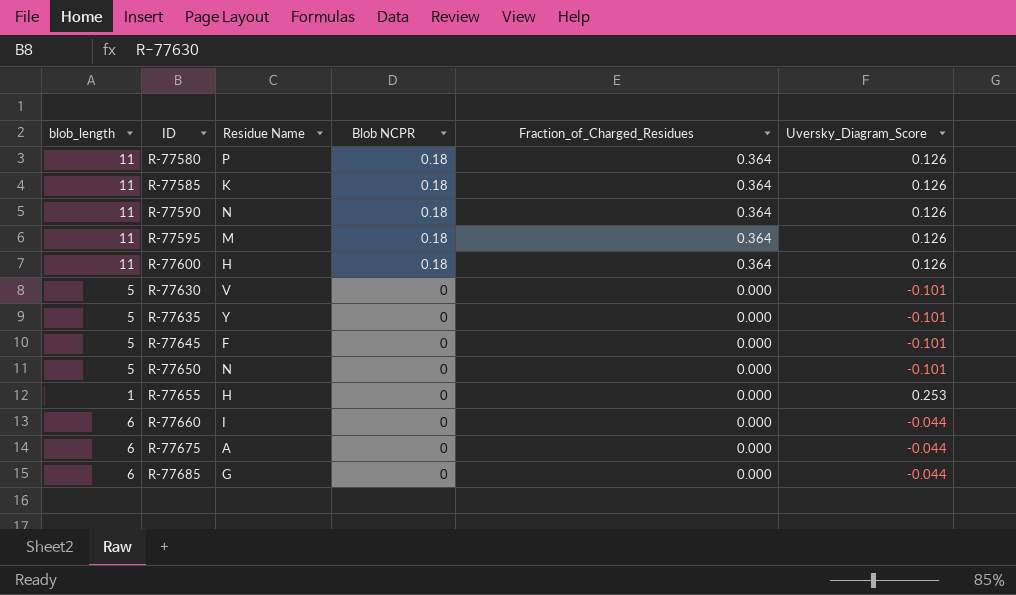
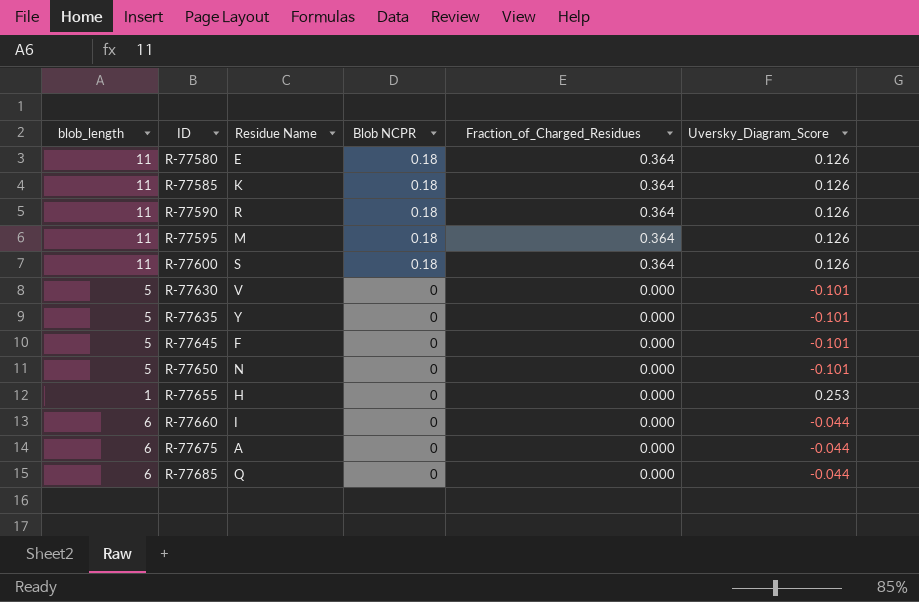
R-77580 | Residue Name: P -> E
R-77590 | Residue Name: N -> R
R-77600 | Residue Name: H -> S
R-77685 | Residue Name: G -> Q

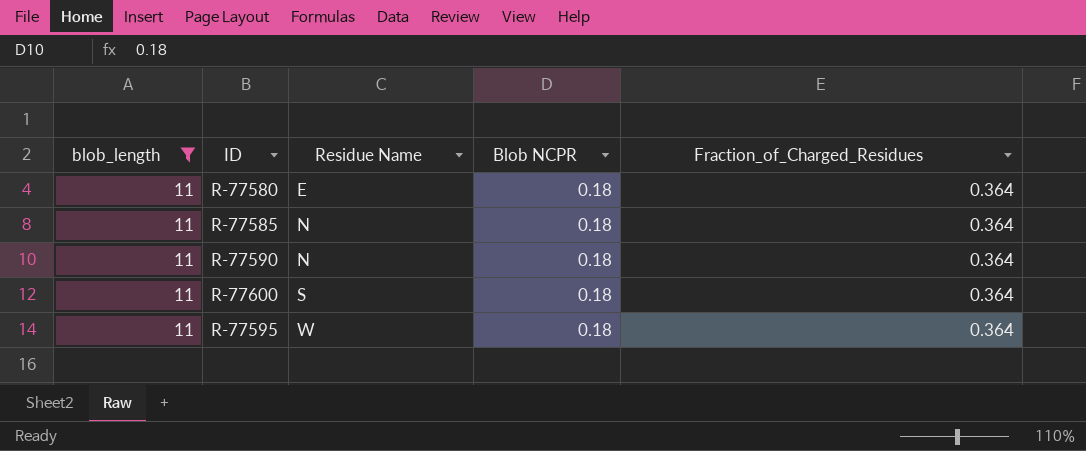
filter: none -> blob_length = 11
row order: ID ascending -> Residue Name ascending
column Uversky_Diagram_Score | position: 6 -> none
R-77585 | Residue Name: K -> N
R-77590 | Residue Name: R -> N
R-77595 | Residue Name: M -> W

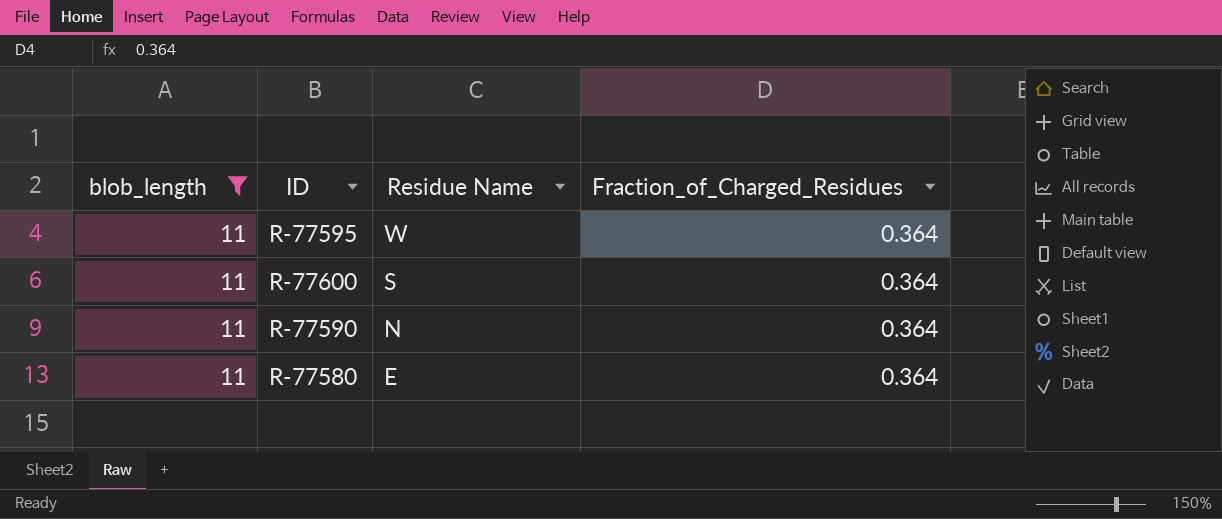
row order: Residue Name ascending -> Residue Name descending
column Blob NCPR | position: 4 -> none
row R-77585: 11 | N | 0.18 | 0.364 -> none

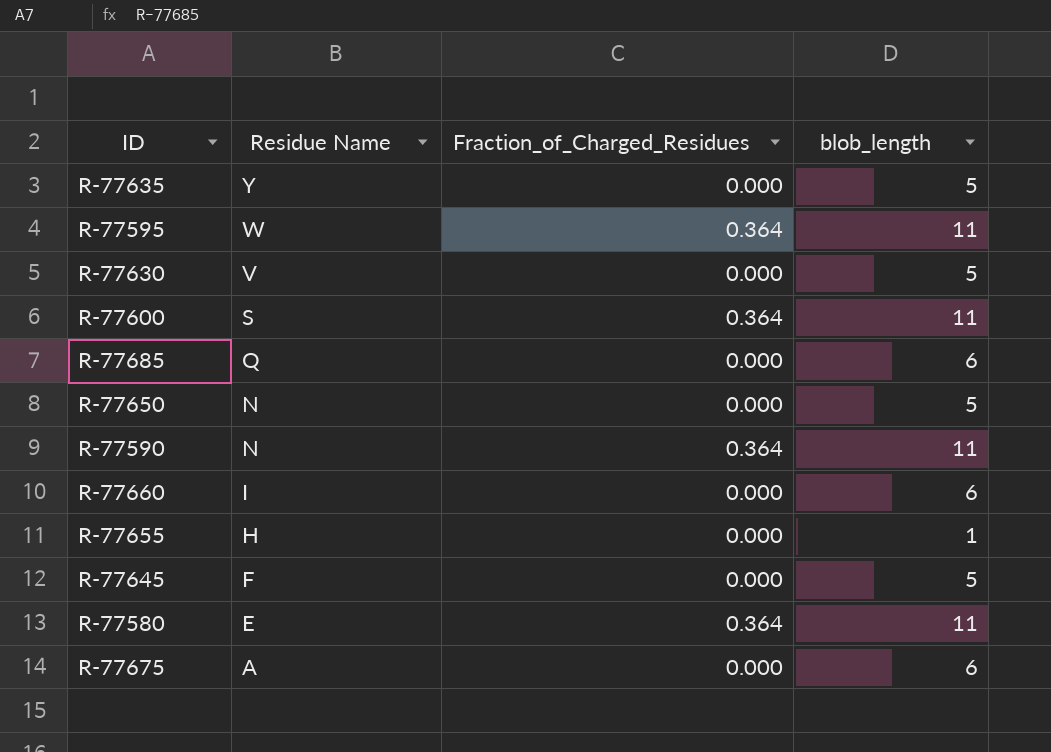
filter: blob_length = 11 -> none
column blob_length | position: 1 -> 4

